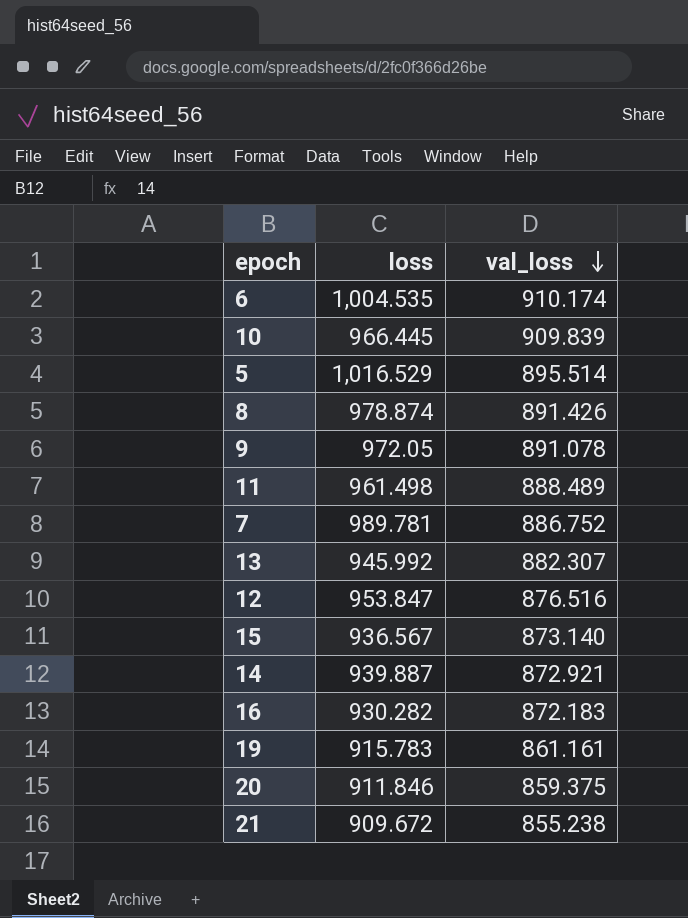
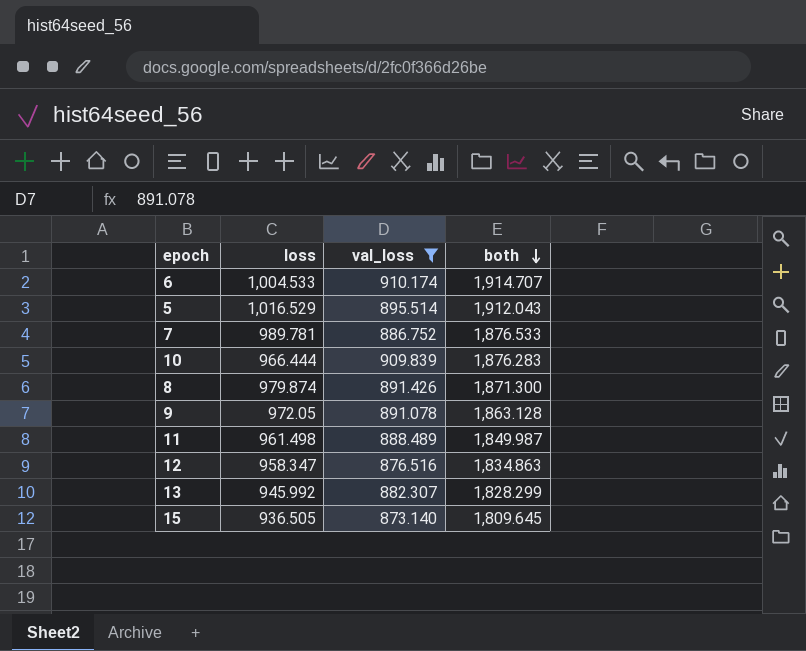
filter: none -> val_loss >= 873.140
row order: val_loss descending -> both descending
column both | formula: none -> [loss] + [val_loss]
6 | loss: 1,004.535 -> 1,004.533
10 | loss: 966.445 -> 966.444
8 | loss: 978.874 -> 979.874
12 | loss: 953.847 -> 958.347
15 | loss: 936.567 -> 936.505

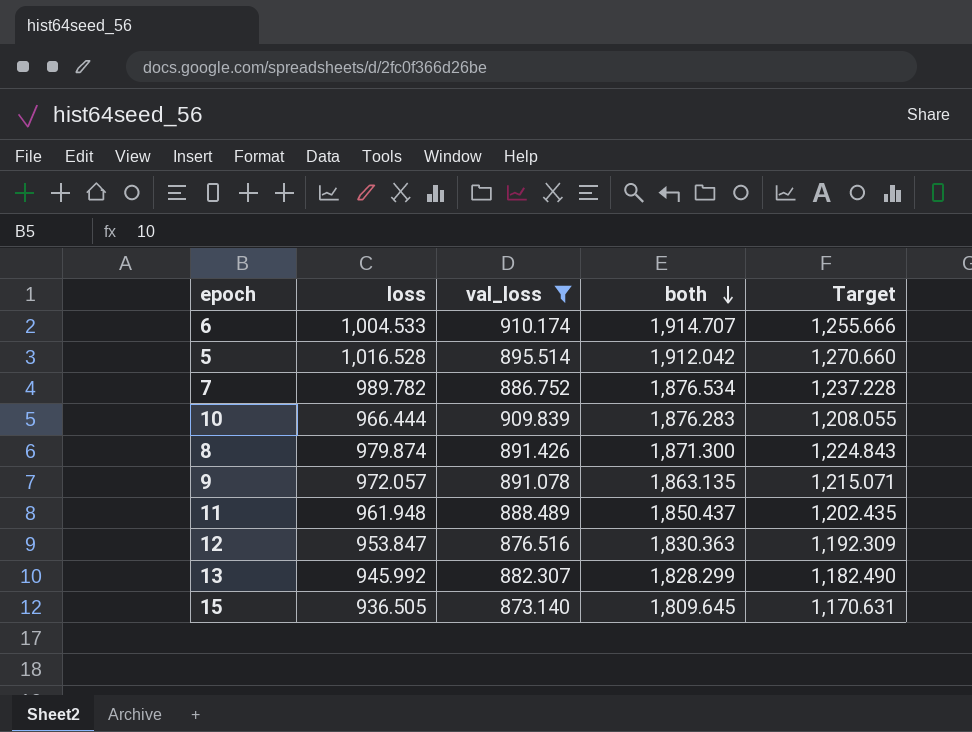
column Target | formula: none -> [loss] * 1.25
5 | loss: 1,016.529 -> 1,016.528
5 | both: 1,912.043 -> 1,912.042
7 | loss: 989.781 -> 989.782
7 | both: 1,876.533 -> 1,876.534
9 | loss: 972.05 -> 972.057
9 | both: 1,863.128 -> 1,863.135
11 | loss: 961.498 -> 961.948
11 | both: 1,849.987 -> 1,850.437
12 | loss: 958.347 -> 953.847
12 | both: 1,834.863 -> 1,830.363

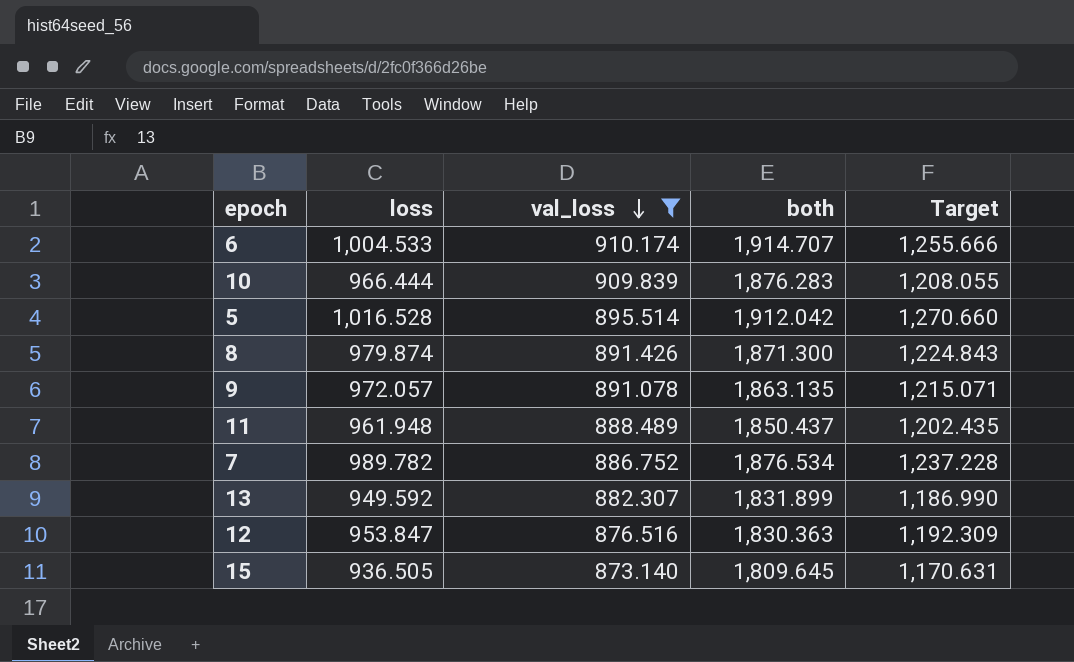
row order: both descending -> val_loss descending
13 | loss: 945.992 -> 949.592
13 | both: 1,828.299 -> 1,831.899
13 | Target: 1,182.490 -> 1,186.990

